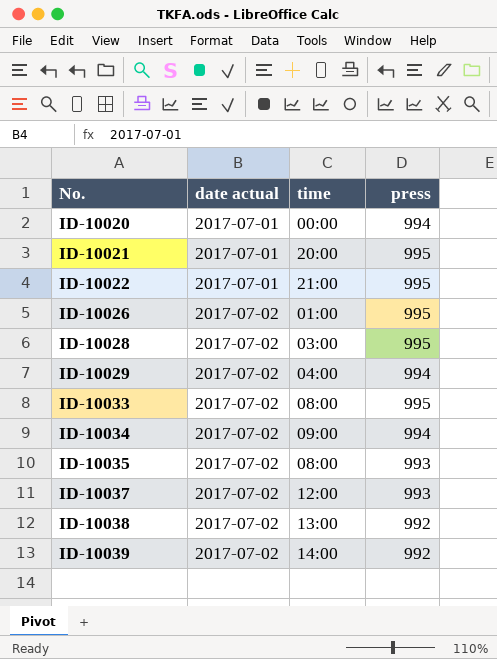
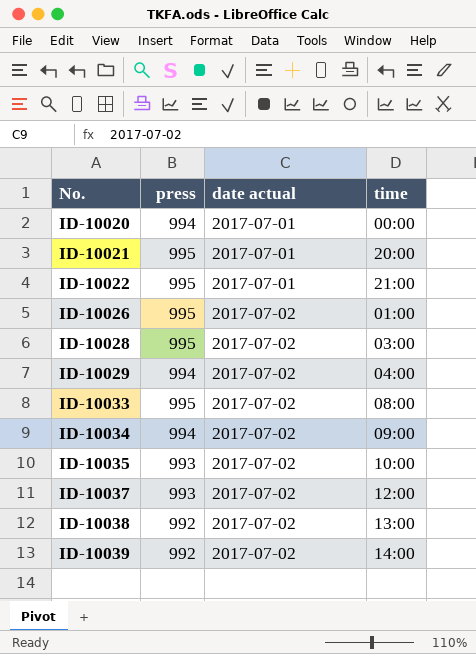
column press | position: 4 -> 2
ID-10035 | time: 08:00 -> 10:00

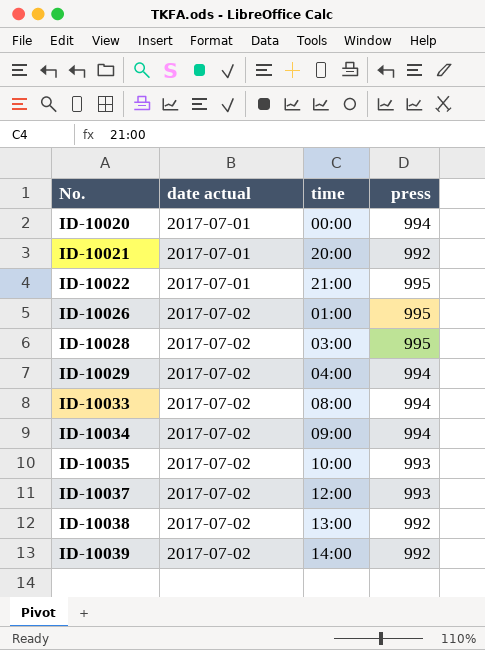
column press | position: 2 -> 4
ID-10021 | press: 995 -> 992
ID-10033 | press: 995 -> 994

